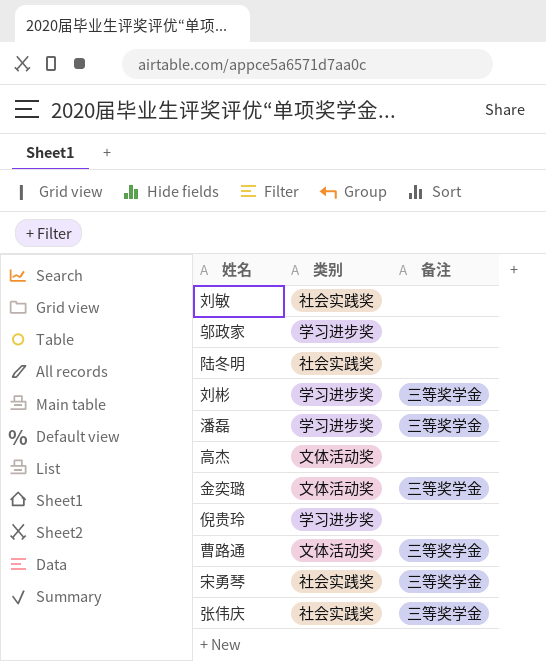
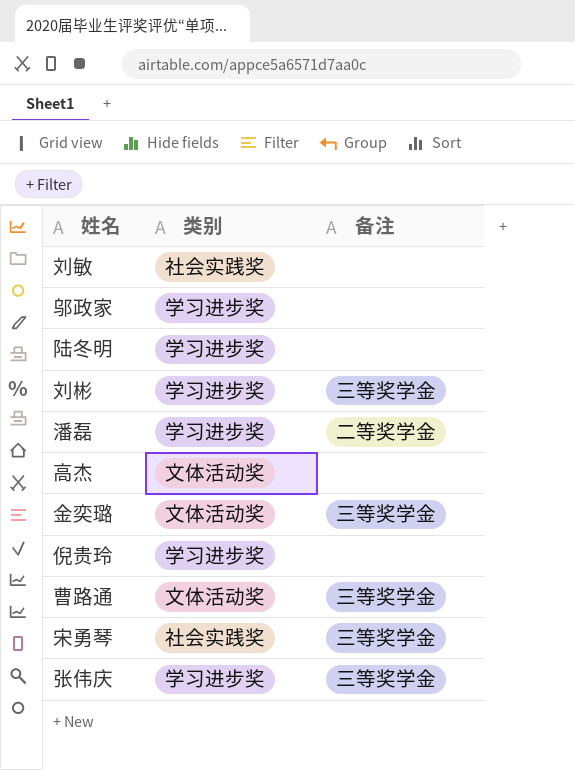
陆冬明 | 类别: 社会实践奖 -> 学习进步奖
潘磊 | 备注: 三等奖学金 -> 二等奖学金
张伟庆 | 类别: 社会实践奖 -> 学习进步奖

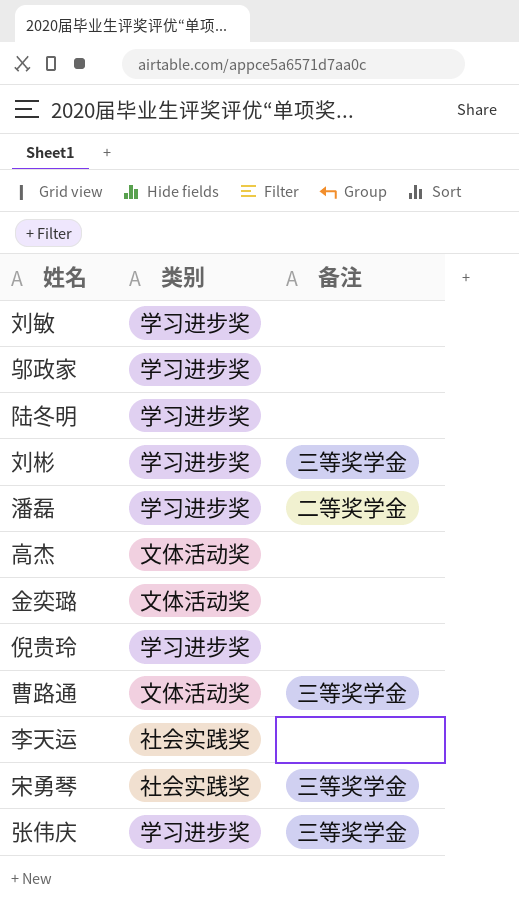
刘敏 | 类别: 社会实践奖 -> 学习进步奖
金奕璐 | 备注: 三等奖学金 -> none
row 李天运: none -> 社会实践奖 | none

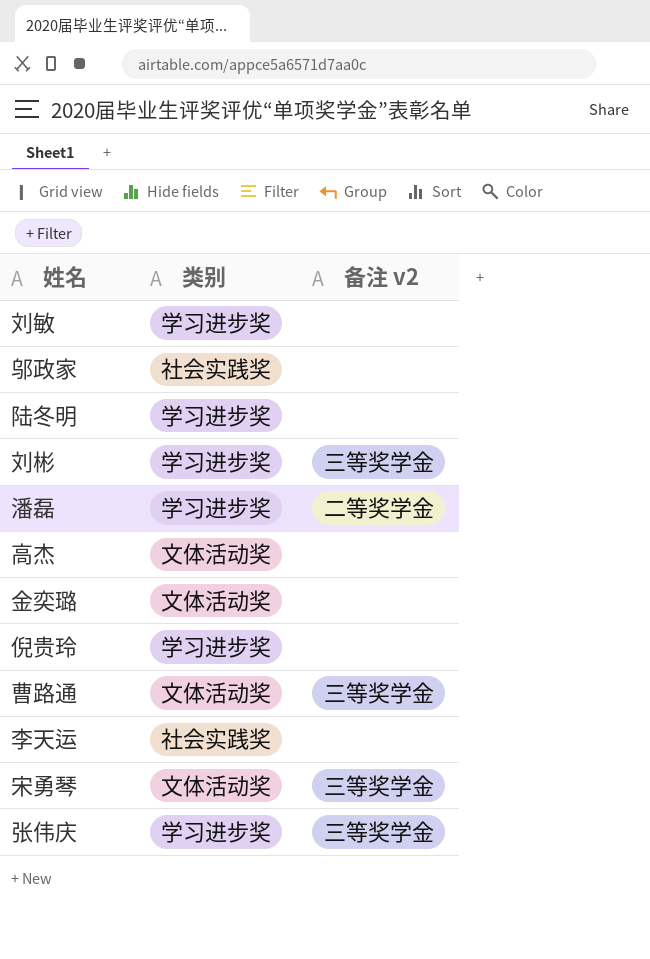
column name: 备注 -> 备注 v2
邬政家 | 类别: 学习进步奖 -> 社会实践奖
宋勇琴 | 类别: 社会实践奖 -> 文体活动奖

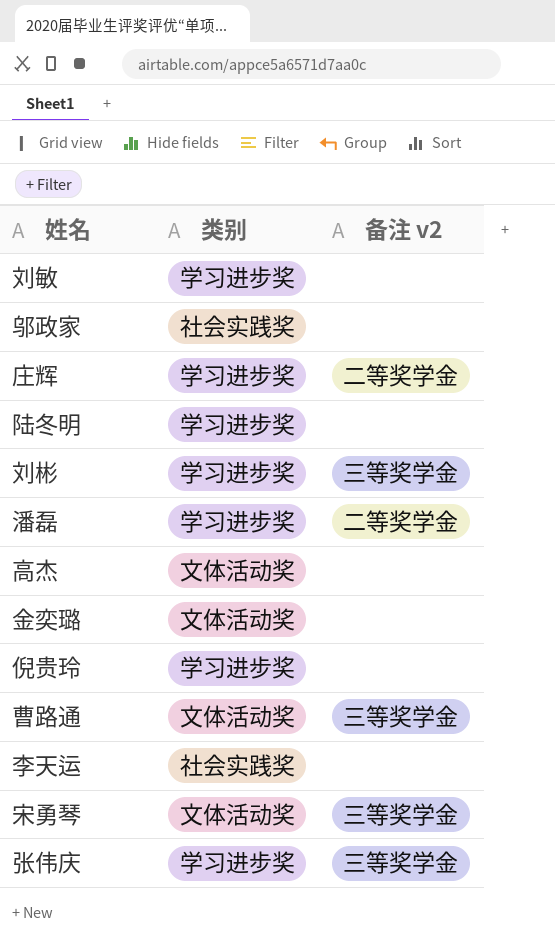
row 庄辉: none -> 学习进步奖 | 二等奖学金

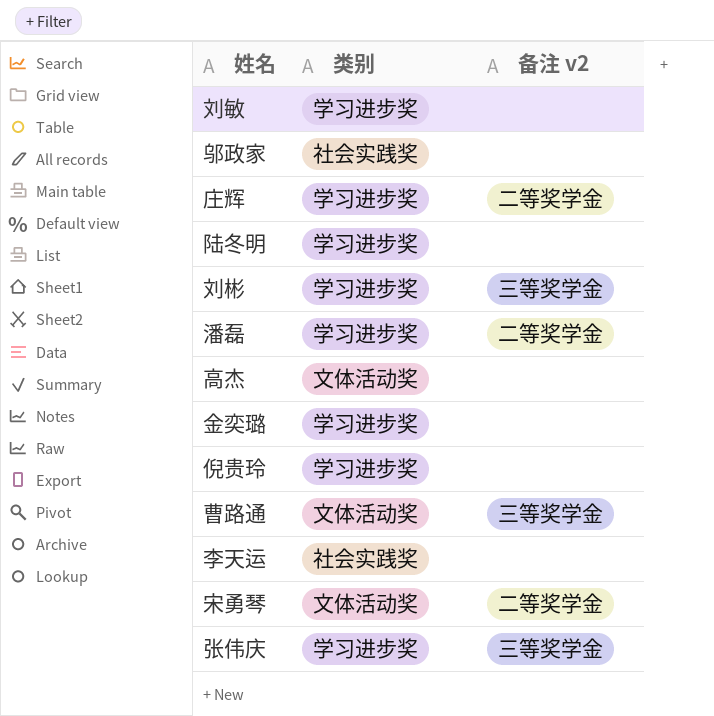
金奕璐 | 类别: 文体活动奖 -> 学习进步奖
宋勇琴 | 备注 v2: 三等奖学金 -> 二等奖学金

